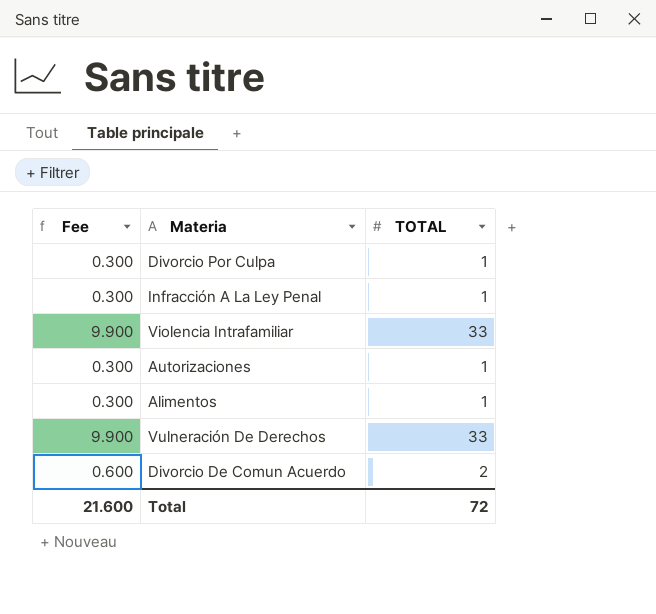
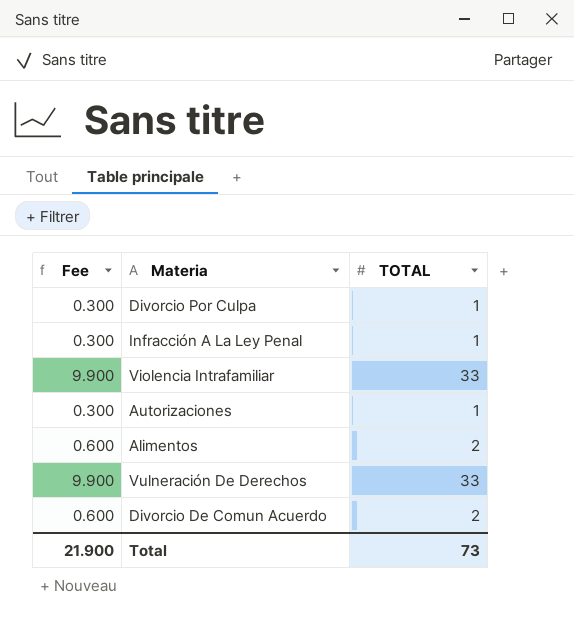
Alimentos | Fee: 0.300 -> 0.600
Alimentos | TOTAL: 1 -> 2
Total | Fee: 21.600 -> 21.900
Total | TOTAL: 72 -> 73

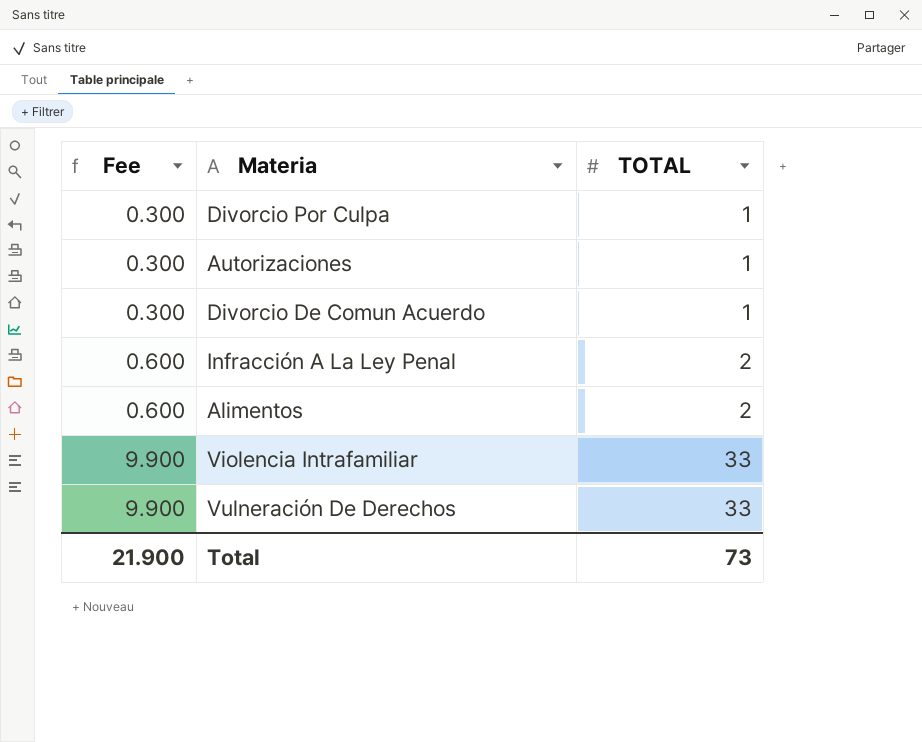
row order: none -> Fee ascending
Divorcio De Comun Acuerdo | Fee: 0.600 -> 0.300
Divorcio De Comun Acuerdo | TOTAL: 2 -> 1
Infracción A La Ley Penal | Fee: 0.300 -> 0.600
Infracción A La Ley Penal | TOTAL: 1 -> 2

